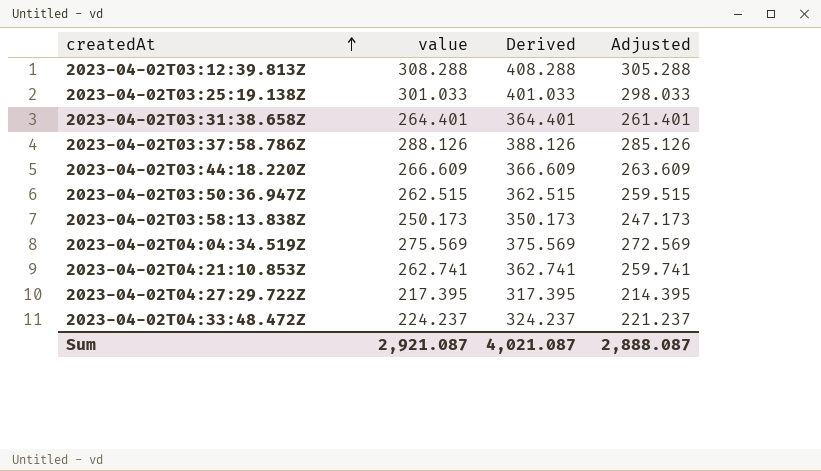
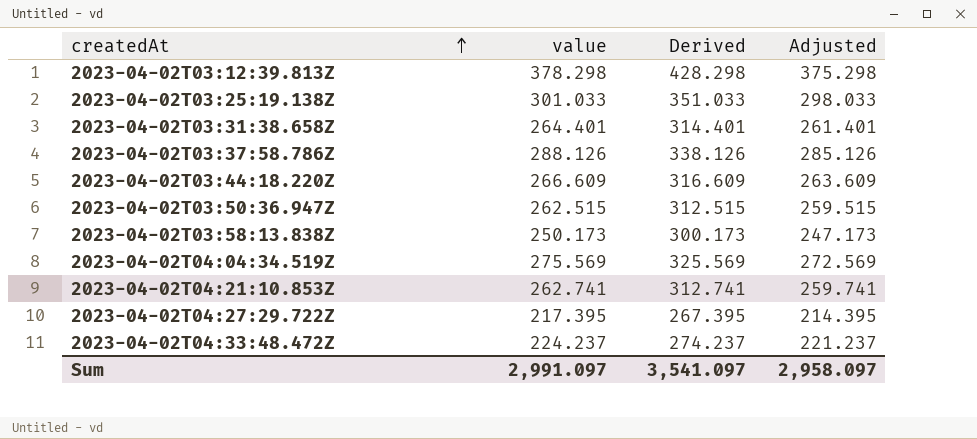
column Derived | formula: [value] + 100 -> [value] + 50
2023-04-02T03:12:39.813Z | value: 308.288 -> 378.298
2023-04-02T03:12:39.813Z | Adjusted: 305.288 -> 375.298
Sum | value: 2,921.087 -> 2,991.097
Sum | Derived: 4,021.087 -> 3,541.097
Sum | Adjusted: 2,888.087 -> 2,958.097

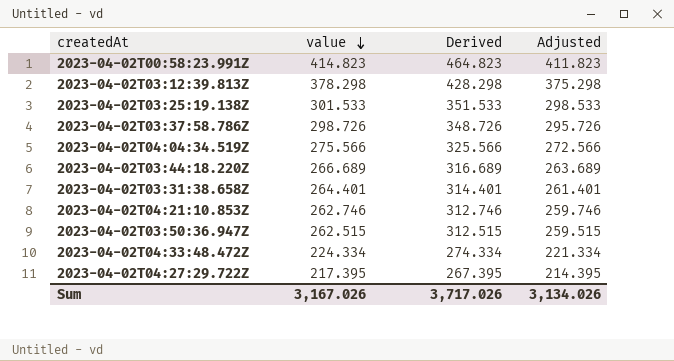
row order: createdAt ascending -> value descending
row 2023-04-02T03:58:13.838Z: 250.173 | 300.173 | 247.173 -> none
row 2023-04-02T00:58:23.991Z: none -> 414.823 | 464.823 | 411.823
2023-04-02T03:25:19.138Z | value: 301.033 -> 301.533
2023-04-02T03:25:19.138Z | Derived: 351.033 -> 351.533
2023-04-02T03:25:19.138Z | Adjusted: 298.033 -> 298.533
2023-04-02T03:37:58.786Z | value: 288.126 -> 298.726
2023-04-02T03:37:58.786Z | Derived: 338.126 -> 348.726
2023-04-02T03:37:58.786Z | Adjusted: 285.126 -> 295.726
2023-04-02T04:04:34.519Z | value: 275.569 -> 275.566
2023-04-02T04:04:34.519Z | Derived: 325.569 -> 325.566
2023-04-02T04:04:34.519Z | Adjusted: 272.569 -> 272.566
2023-04-02T03:44:18.220Z | value: 266.609 -> 266.689
2023-04-02T03:44:18.220Z | Derived: 316.609 -> 316.689
2023-04-02T03:44:18.220Z | Adjusted: 263.609 -> 263.689
2023-04-02T04:21:10.853Z | value: 262.741 -> 262.746
2023-04-02T04:21:10.853Z | Derived: 312.741 -> 312.746
2023-04-02T04:21:10.853Z | Adjusted: 259.741 -> 259.746
2023-04-02T04:33:48.472Z | value: 224.237 -> 224.334
2023-04-02T04:33:48.472Z | Derived: 274.237 -> 274.334
2023-04-02T04:33:48.472Z | Adjusted: 221.237 -> 221.334
Sum | value: 2,991.097 -> 3,167.026
Sum | Derived: 3,541.097 -> 3,717.026
Sum | Adjusted: 2,958.097 -> 3,134.026

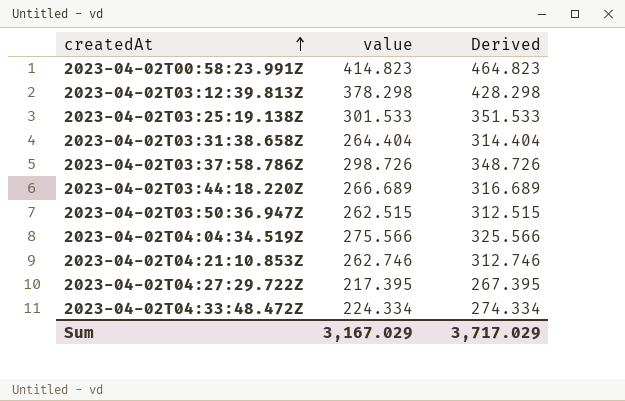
row order: value descending -> createdAt ascending
column Adjusted | formula: [value] - 3 -> none
2023-04-02T03:31:38.658Z | value: 264.401 -> 264.404
2023-04-02T03:31:38.658Z | Derived: 314.401 -> 314.404
Sum | value: 3,167.026 -> 3,167.029
Sum | Derived: 3,717.026 -> 3,717.029

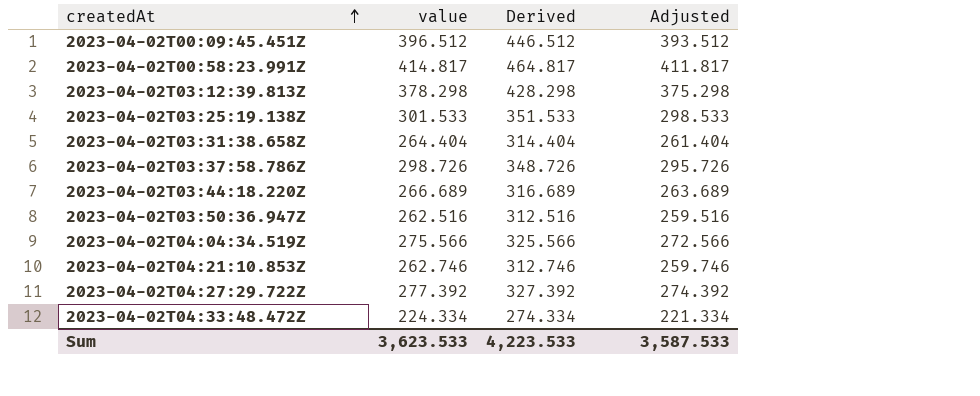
column Adjusted | formula: none -> [value] - 3
row 2023-04-02T00:09:45.451Z: none -> 396.512 | 446.512 | 393.512
2023-04-02T00:58:23.991Z | value: 414.823 -> 414.817
2023-04-02T00:58:23.991Z | Derived: 464.823 -> 464.817
2023-04-02T03:50:36.947Z | value: 262.515 -> 262.516
2023-04-02T03:50:36.947Z | Derived: 312.515 -> 312.516
2023-04-02T04:27:29.722Z | value: 217.395 -> 277.392
2023-04-02T04:27:29.722Z | Derived: 267.395 -> 327.392
Sum | value: 3,167.029 -> 3,623.533
Sum | Derived: 3,717.029 -> 4,223.533

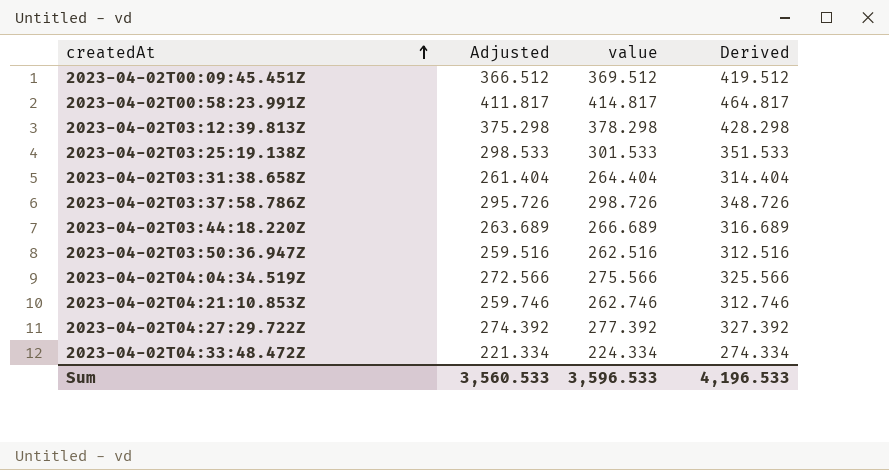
column Adjusted | position: 4 -> 2
2023-04-02T00:09:45.451Z | Adjusted: 393.512 -> 366.512
2023-04-02T00:09:45.451Z | value: 396.512 -> 369.512
2023-04-02T00:09:45.451Z | Derived: 446.512 -> 419.512
Sum | Adjusted: 3,587.533 -> 3,560.533
Sum | value: 3,623.533 -> 3,596.533
Sum | Derived: 4,223.533 -> 4,196.533

